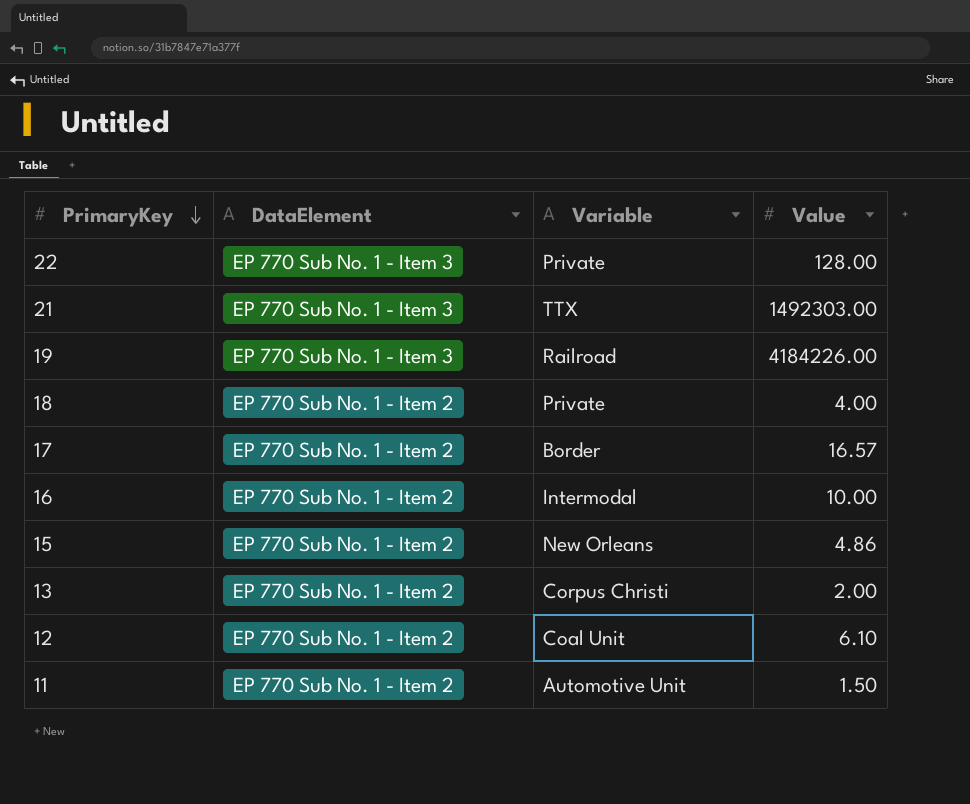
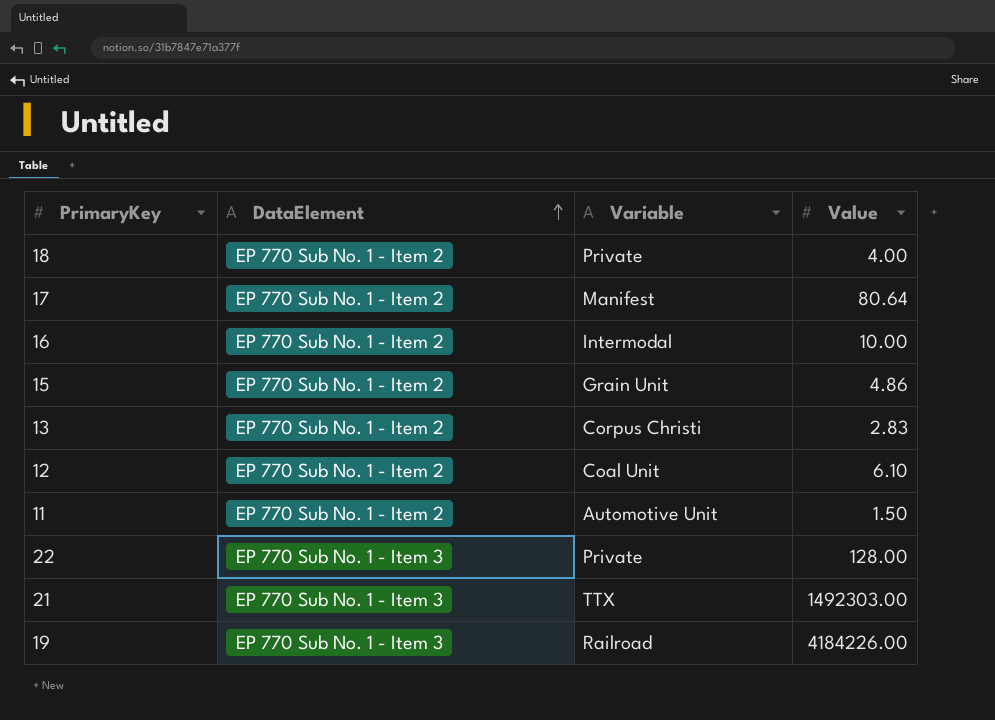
row order: PrimaryKey descending -> DataElement ascending
17 | Variable: Border -> Manifest
17 | Value: 16.57 -> 80.64
15 | Variable: New Orleans -> Grain Unit
13 | Value: 2.00 -> 2.83

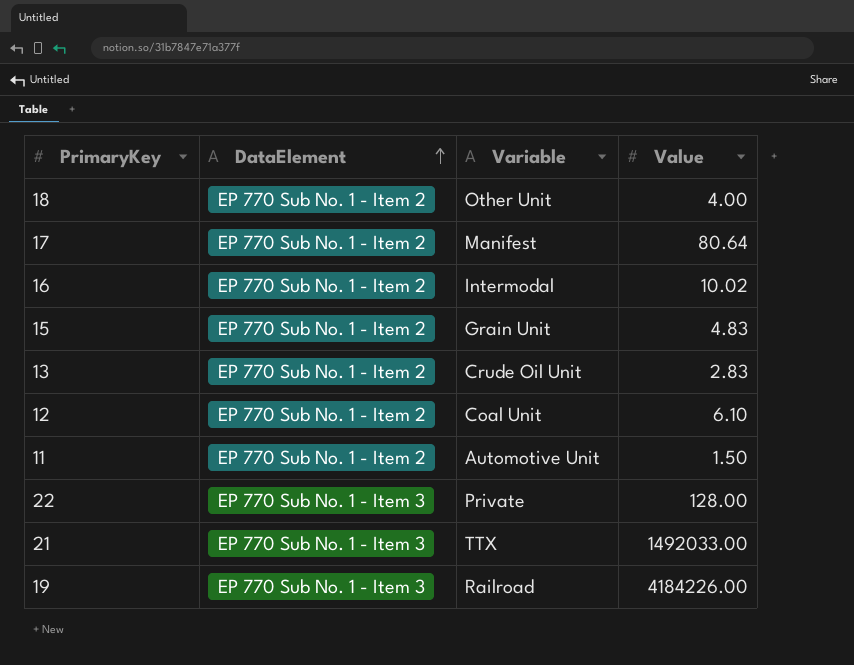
18 | Variable: Private -> Other Unit
16 | Value: 10.00 -> 10.02
15 | Value: 4.86 -> 4.83
13 | Variable: Corpus Christi -> Crude Oil Unit
21 | Value: 1492303.00 -> 1492033.00

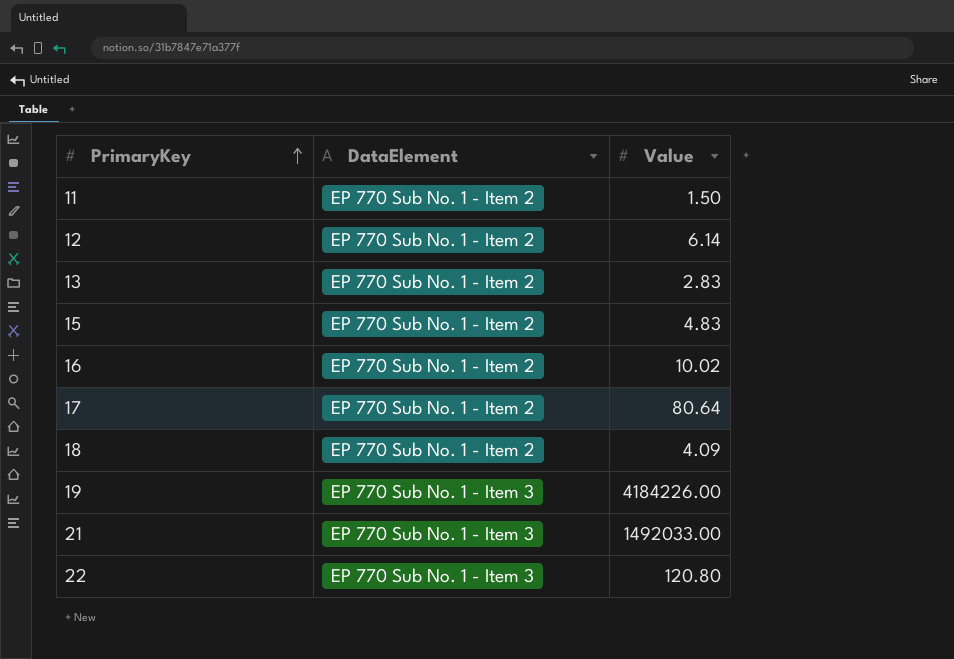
row order: DataElement ascending -> PrimaryKey ascending
column Variable | position: 3 -> none
12 | Value: 6.10 -> 6.14
18 | Value: 4.00 -> 4.09
22 | Value: 128.00 -> 120.80

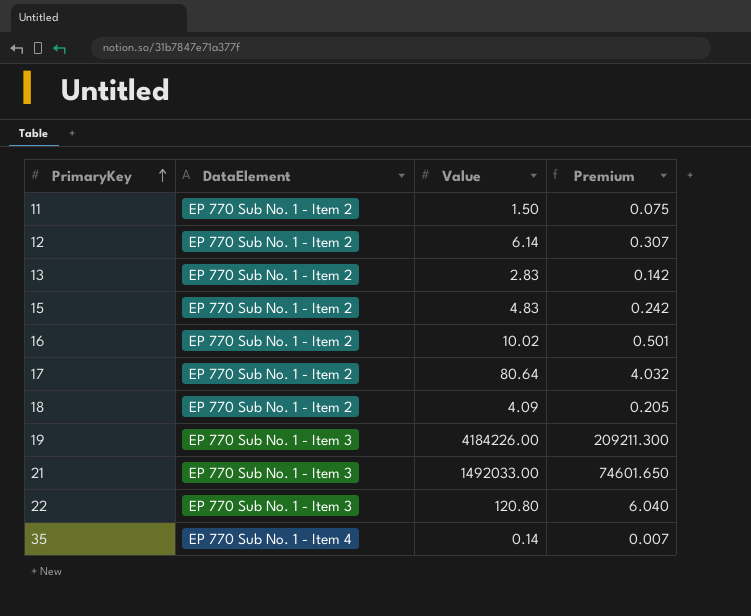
column Premium | formula: none -> [Value] * 0.05
row 35: none -> EP 770 Sub No. 1 - Item 4 | 0.14 | 0.007

